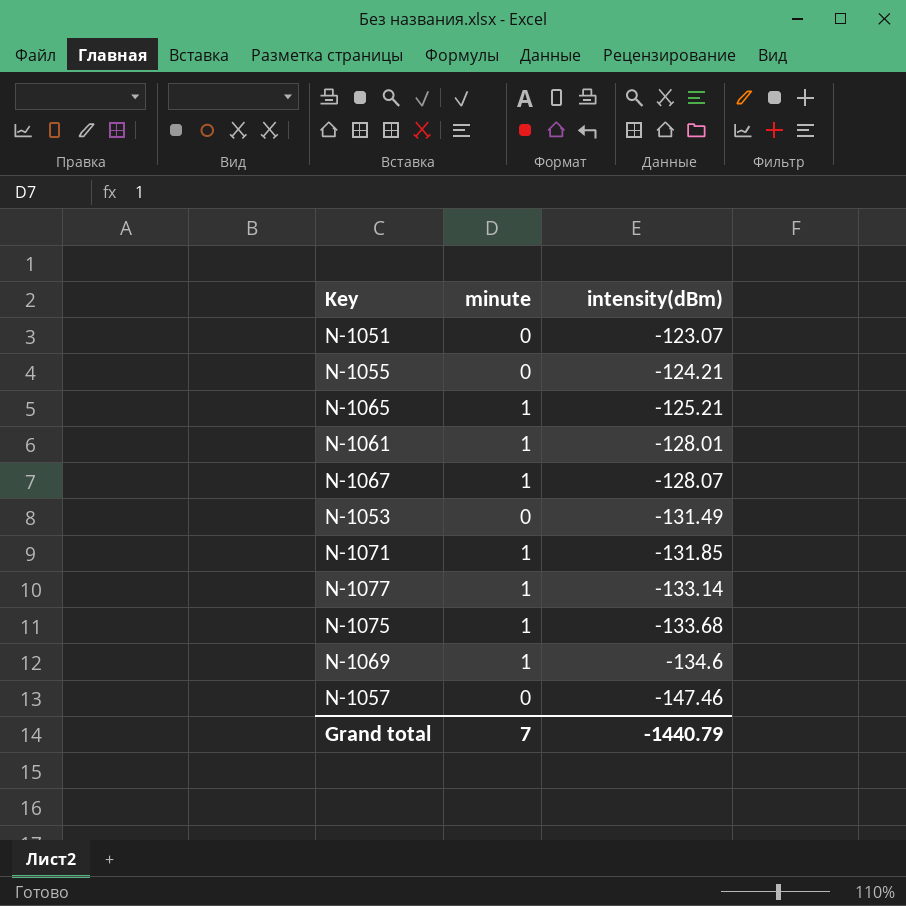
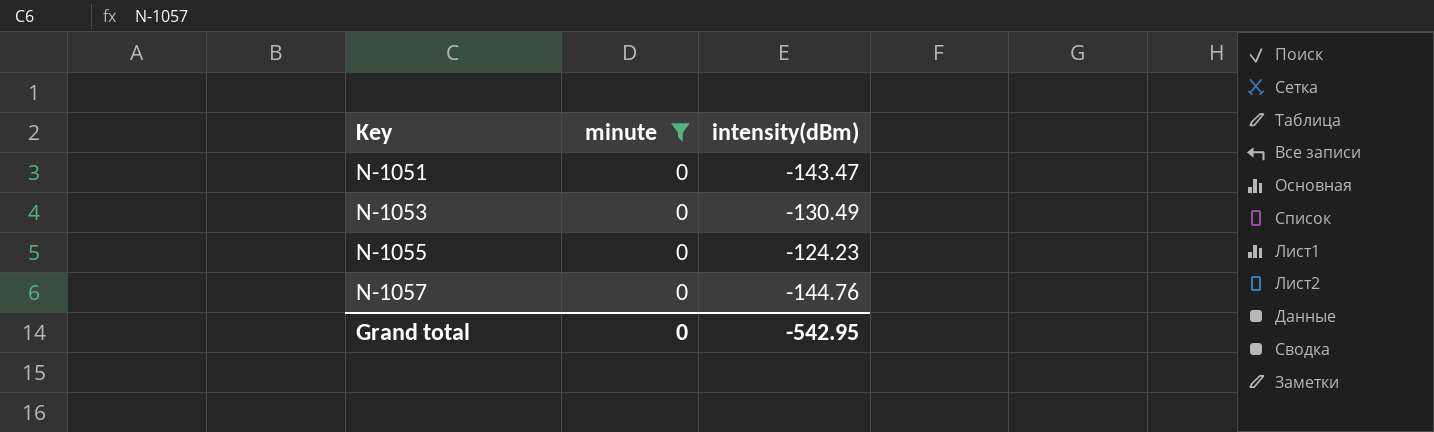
filter: none -> minute = 0
row order: intensity(dBm) descending -> Key ascending
N-1051 | intensity(dBm): -123.07 -> -143.47
N-1053 | intensity(dBm): -131.49 -> -130.49
N-1055 | intensity(dBm): -124.21 -> -124.23
N-1057 | intensity(dBm): -147.46 -> -144.76
Grand total | minute: 7 -> 0
Grand total | intensity(dBm): -1440.79 -> -542.95

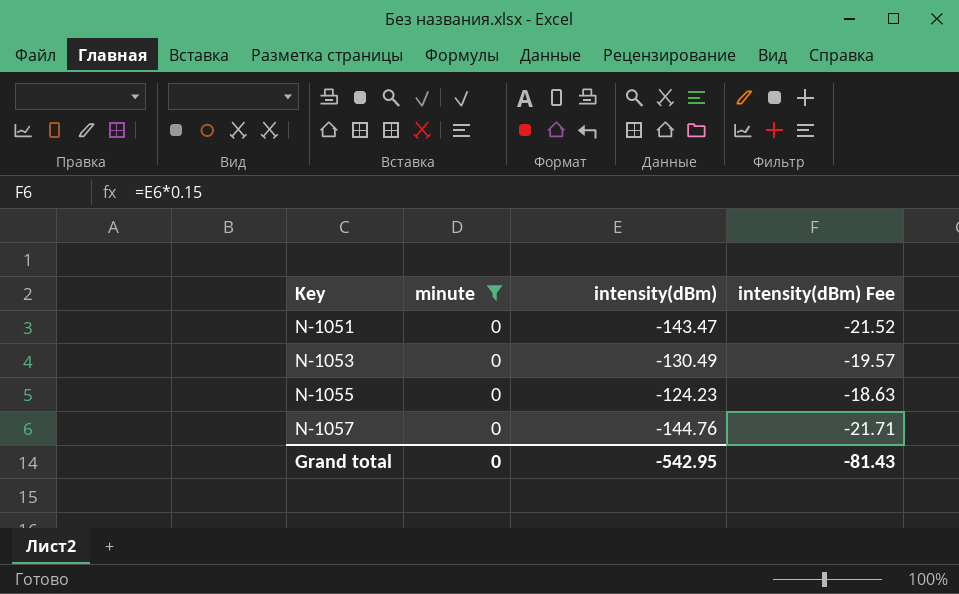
column intensity(dBm) Fee | formula: none -> [intensity(dBm)] * 0.15

